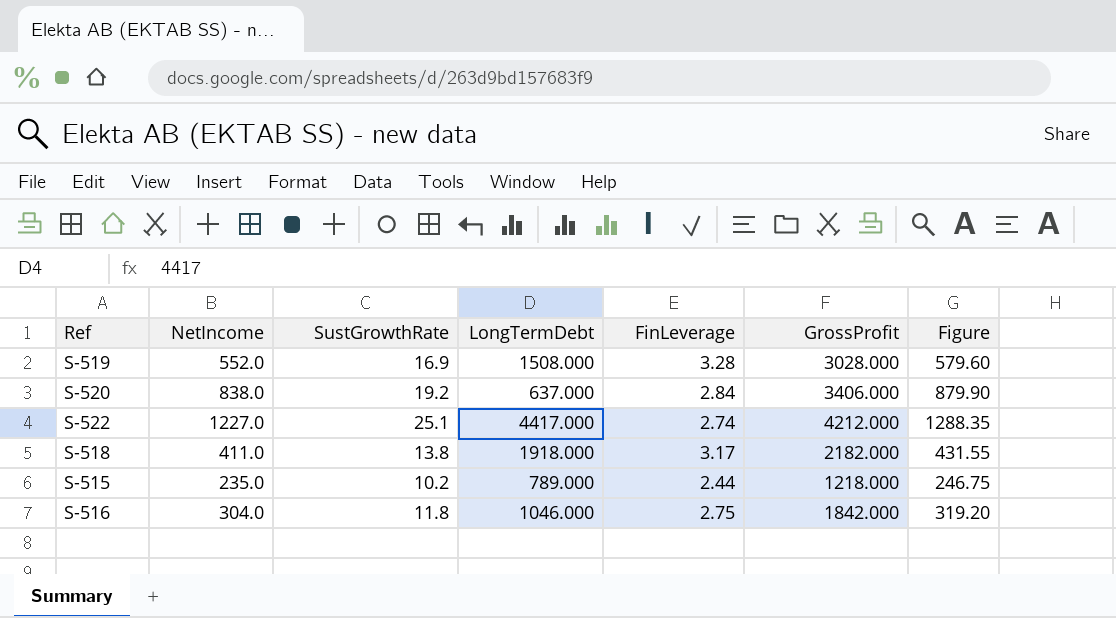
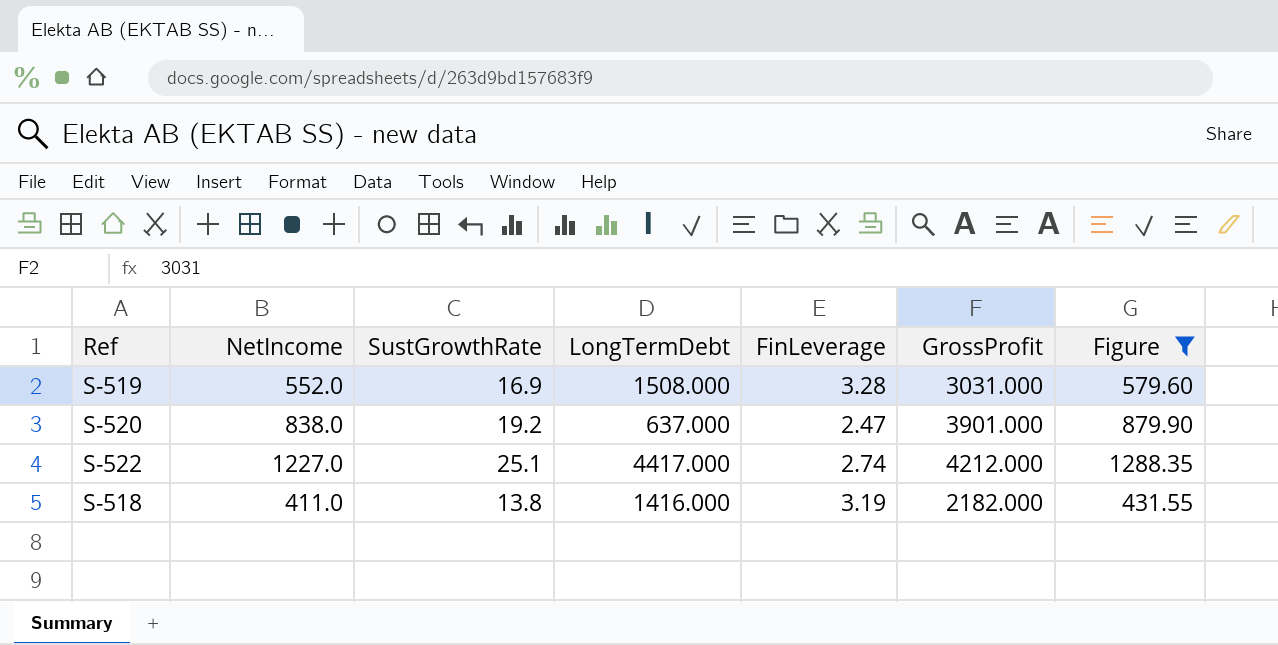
filter: none -> Figure >= 431.55
S-519 | GrossProfit: 3028.000 -> 3031.000
S-520 | FinLeverage: 2.84 -> 2.47
S-520 | GrossProfit: 3406.000 -> 3901.000
S-518 | LongTermDebt: 1918.000 -> 1416.000
S-518 | FinLeverage: 3.17 -> 3.19

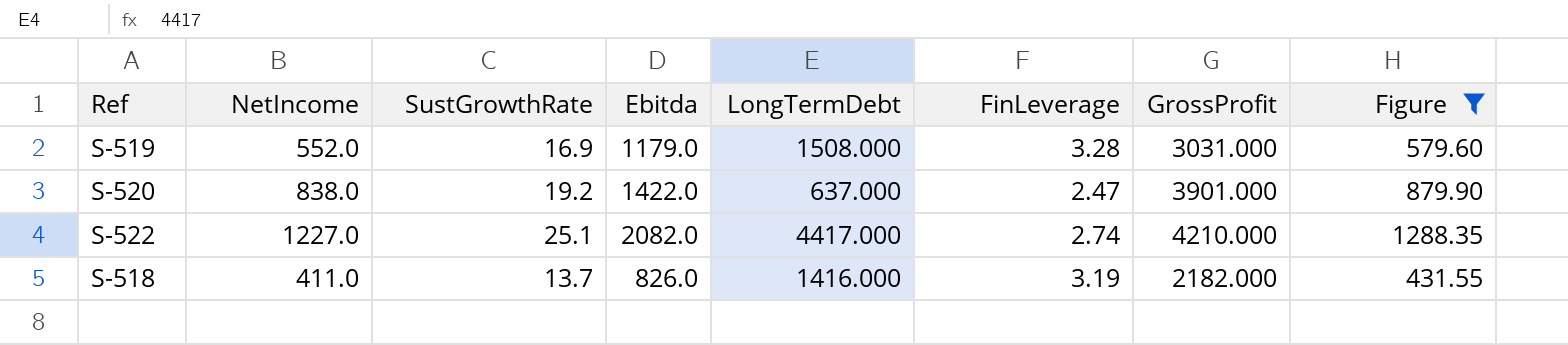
column Ebitda | position: none -> 4
S-522 | GrossProfit: 4212.000 -> 4210.000
S-518 | SustGrowthRate: 13.8 -> 13.7

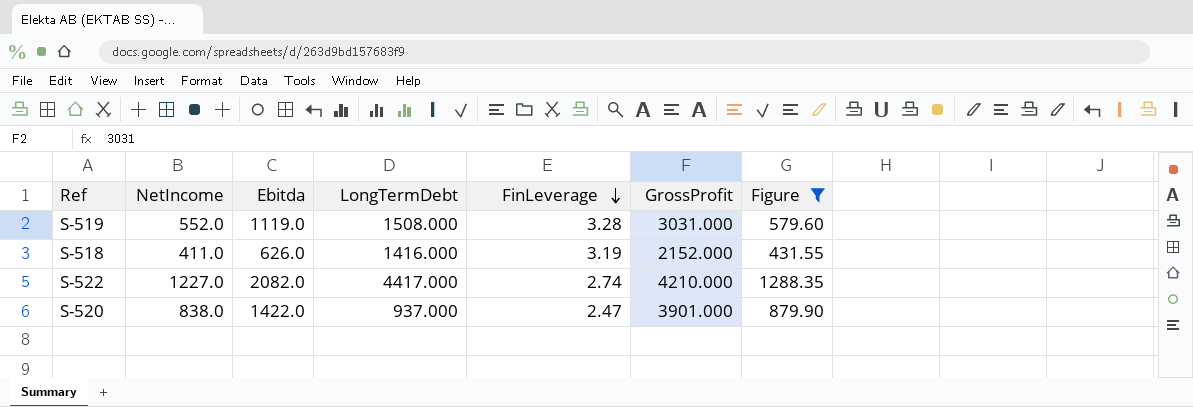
row order: none -> FinLeverage descending
column SustGrowthRate | position: 3 -> none
S-519 | Ebitda: 1179.0 -> 1119.0
S-518 | Ebitda: 826.0 -> 626.0
S-518 | GrossProfit: 2182.000 -> 2152.000
S-520 | LongTermDebt: 637.000 -> 937.000

